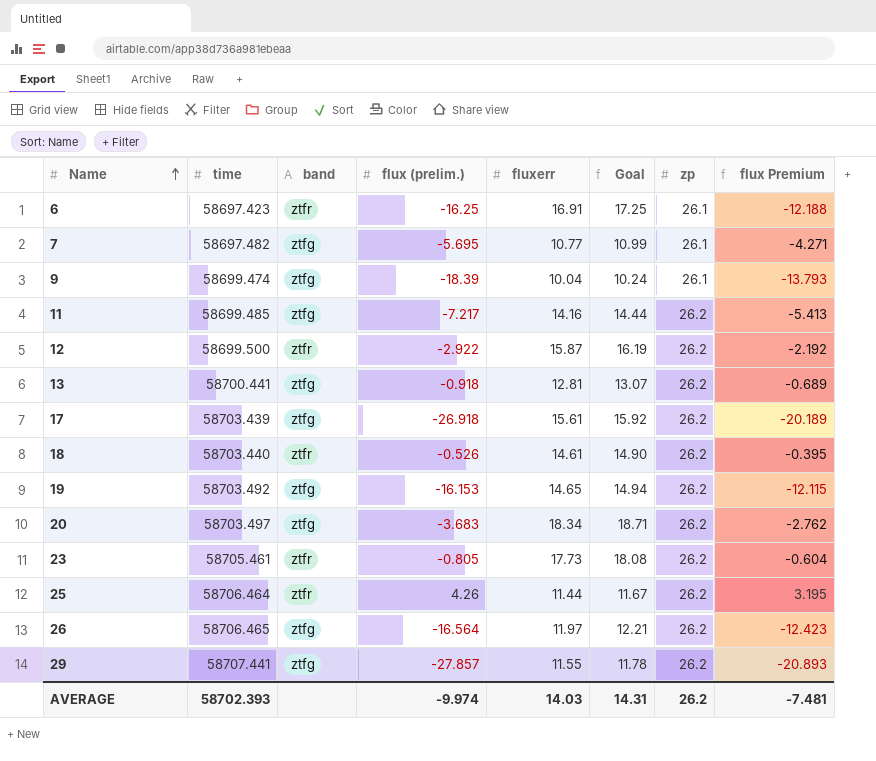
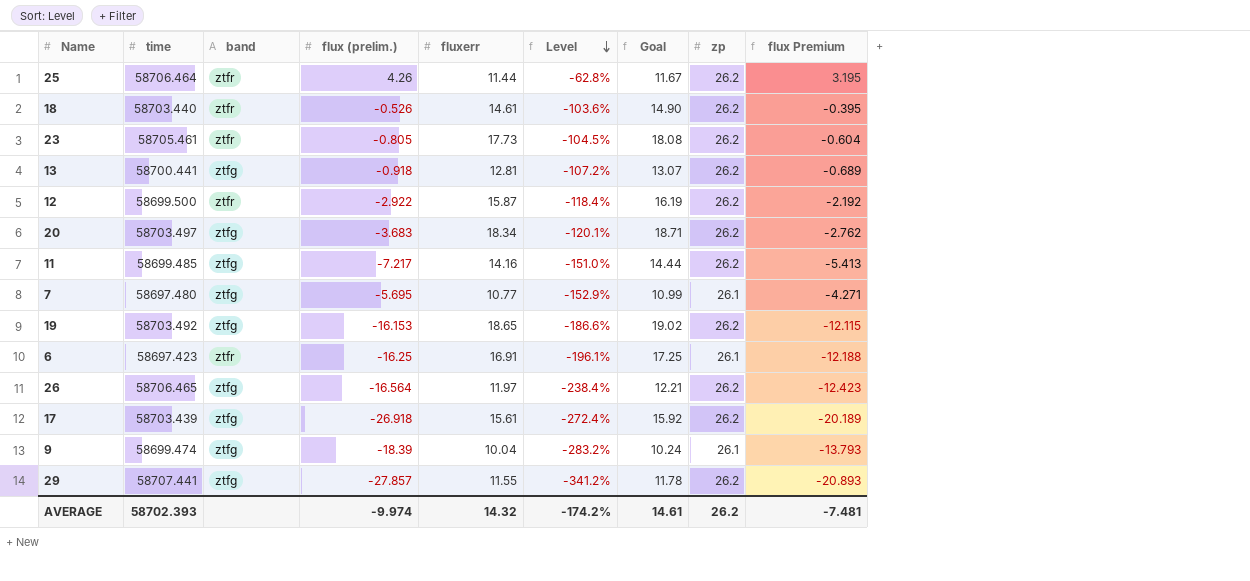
row order: Name ascending -> Level descending
column Level | formula: none -> ([flux (prelim.)] - [fluxerr]) / [fluxerr]
7 | time: 58697.482 -> 58697.480
19 | fluxerr: 14.65 -> 18.65
19 | Goal: 14.94 -> 19.02
AVERAGE | fluxerr: 14.03 -> 14.32
AVERAGE | Goal: 14.31 -> 14.61

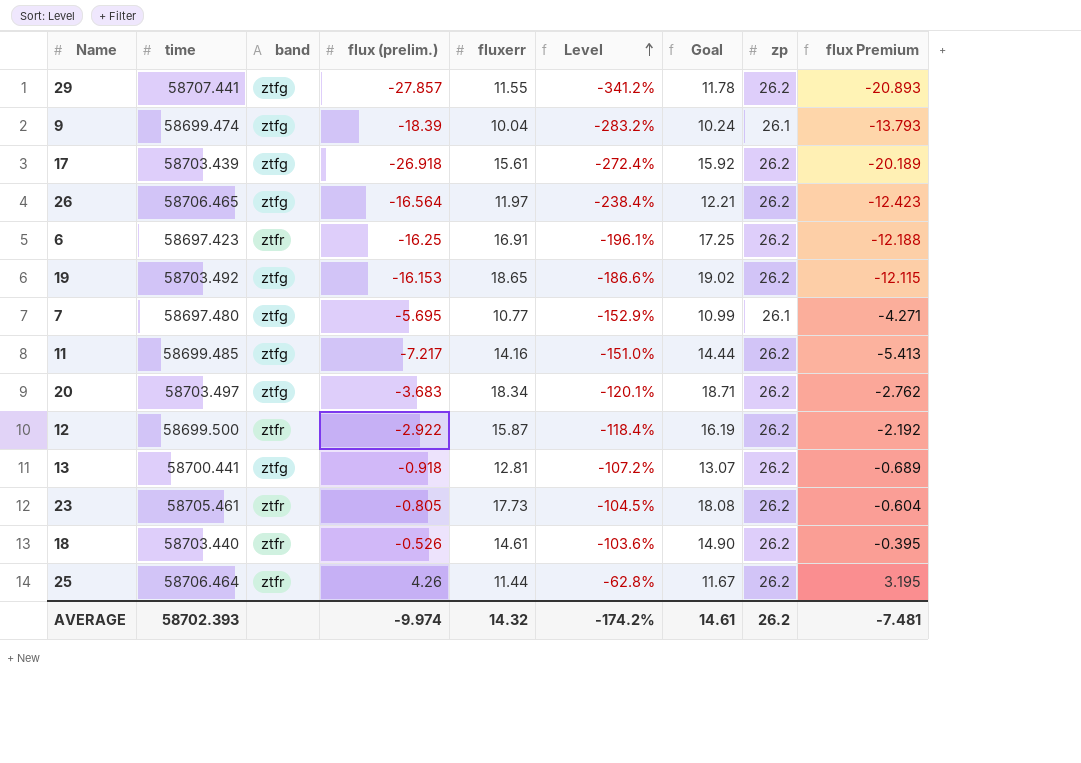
row order: Level descending -> Level ascending
6 | zp: 26.1 -> 26.2

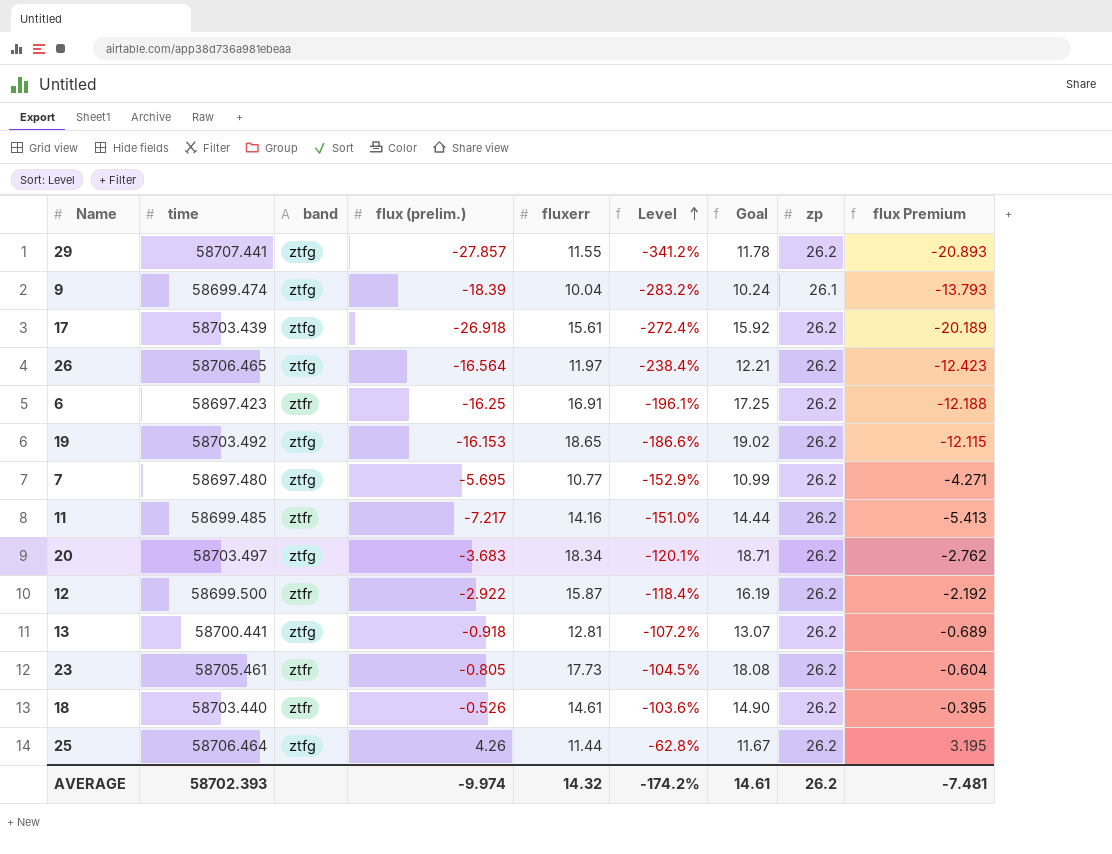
7 | zp: 26.1 -> 26.2
11 | band: ztfg -> ztfr
25 | band: ztfr -> ztfg

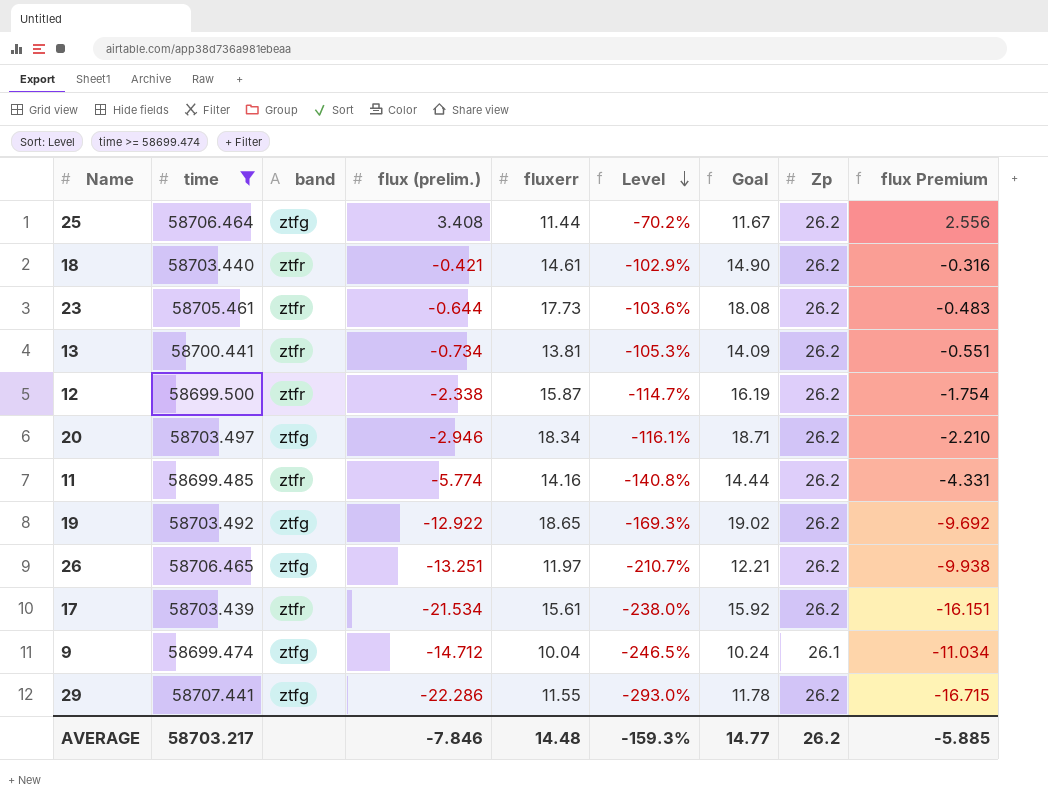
filter: none -> time >= 58699.474
row order: Level ascending -> Level descending
column name: zp -> Zp
25 | flux (prelim.): 4.26 -> 3.408
25 | Level: -62.8% -> -70.2%
25 | flux Premium: 3.195 -> 2.556
18 | flux (prelim.): -0.526 -> -0.421
18 | Level: -103.6% -> -102.9%
18 | flux Premium: -0.395 -> -0.316
23 | flux (prelim.): -0.805 -> -0.644
23 | Level: -104.5% -> -103.6%
23 | flux Premium: -0.604 -> -0.483
13 | band: ztfg -> ztfr
13 | flux (prelim.): -0.918 -> -0.734
13 | fluxerr: 12.81 -> 13.81
13 | Level: -107.2% -> -105.3%
13 | Goal: 13.07 -> 14.09
13 | flux Premium: -0.689 -> -0.551
12 | flux (prelim.): -2.922 -> -2.338
12 | Level: -118.4% -> -114.7%
12 | flux Premium: -2.192 -> -1.754
20 | flux (prelim.): -3.683 -> -2.946
20 | Level: -120.1% -> -116.1%
20 | flux Premium: -2.762 -> -2.210
11 | flux (prelim.): -7.217 -> -5.774
11 | Level: -151.0% -> -140.8%
11 | flux Premium: -5.413 -> -4.331
19 | flux (prelim.): -16.153 -> -12.922
19 | Level: -186.6% -> -169.3%
19 | flux Premium: -12.115 -> -9.692
26 | flux (prelim.): -16.564 -> -13.251
26 | Level: -238.4% -> -210.7%
26 | flux Premium: -12.423 -> -9.938
17 | band: ztfg -> ztfr
17 | flux (prelim.): -26.918 -> -21.534
17 | Level: -272.4% -> -238.0%
17 | flux Premium: -20.189 -> -16.151
9 | flux (prelim.): -18.39 -> -14.712
9 | Level: -283.2% -> -246.5%
9 | flux Premium: -13.793 -> -11.034
29 | flux (prelim.): -27.857 -> -22.286
29 | Level: -341.2% -> -293.0%
29 | flux Premium: -20.893 -> -16.715
AVERAGE | time: 58702.393 -> 58703.217
AVERAGE | flux (prelim.): -9.974 -> -7.846
AVERAGE | fluxerr: 14.32 -> 14.48
AVERAGE | Level: -174.2% -> -159.3%
AVERAGE | Goal: 14.61 -> 14.77
AVERAGE | flux Premium: -7.481 -> -5.885

